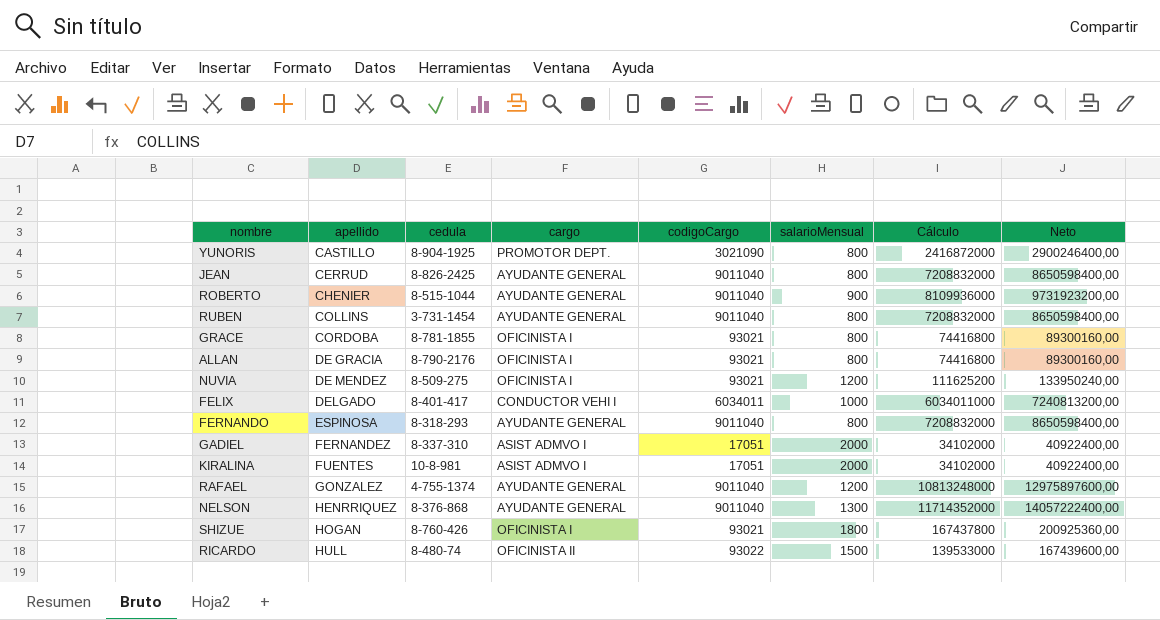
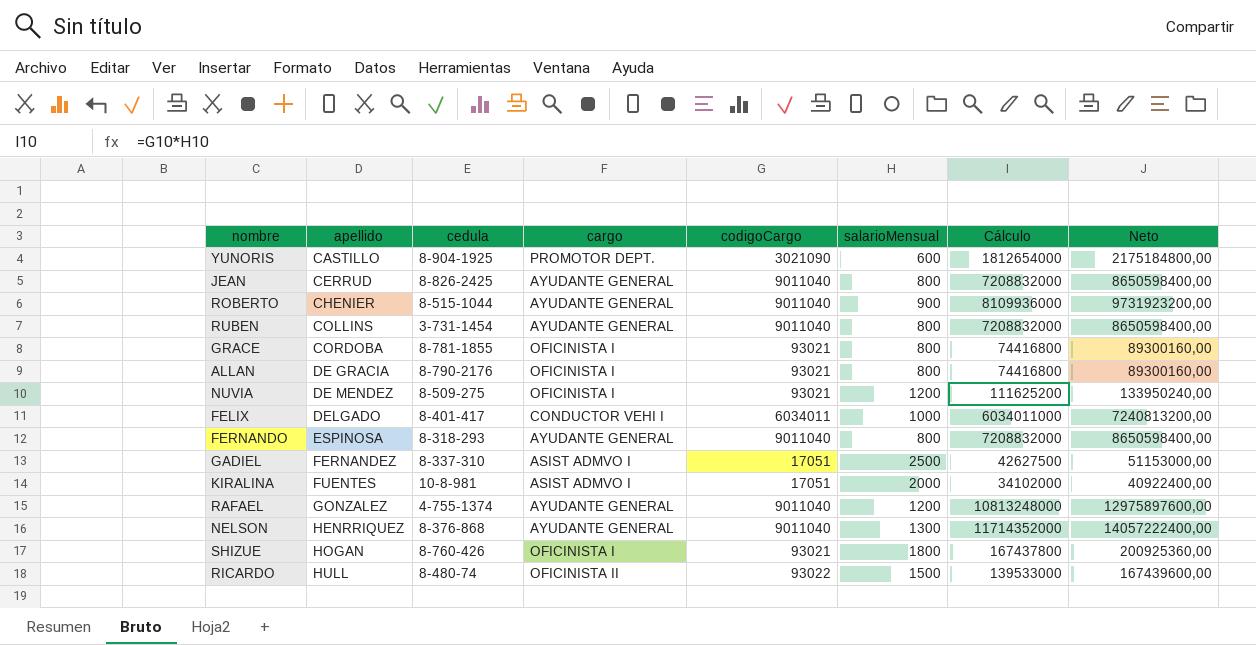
YUNORIS | salarioMensual: 800 -> 600
YUNORIS | Cálculo: 2416872000 -> 1812654000
YUNORIS | Neto: 2900246400,00 -> 2175184800,00
GADIEL | salarioMensual: 2000 -> 2500
GADIEL | Cálculo: 34102000 -> 42627500
GADIEL | Neto: 40922400,00 -> 51153000,00

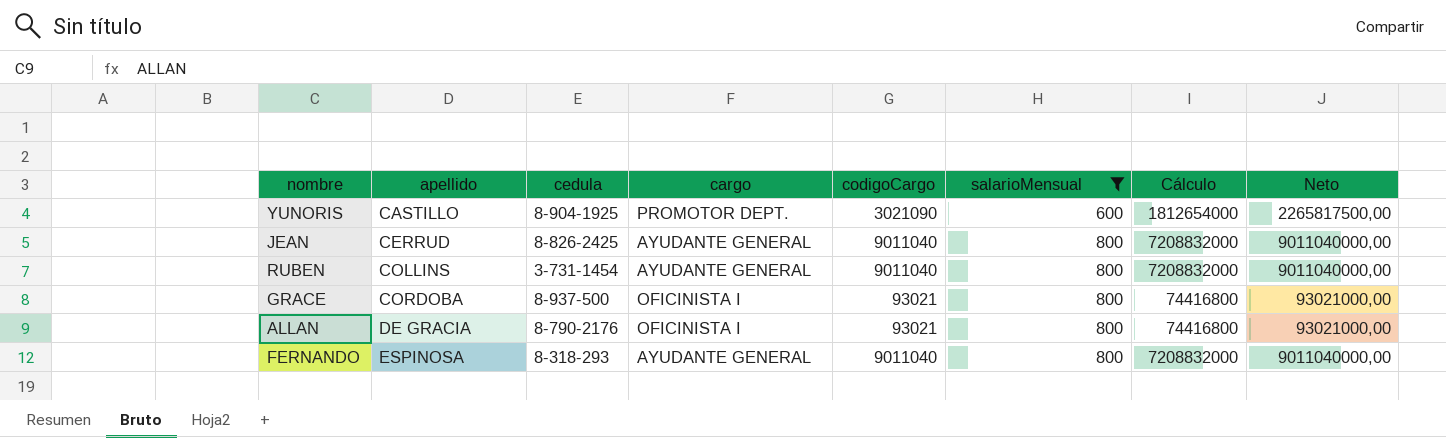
filter: none -> salarioMensual <= 800
column Neto | formula: [Cálculo] * 1,2 -> [Cálculo] * 1,25
GRACE | cedula: 8-781-1855 -> 8-937-500

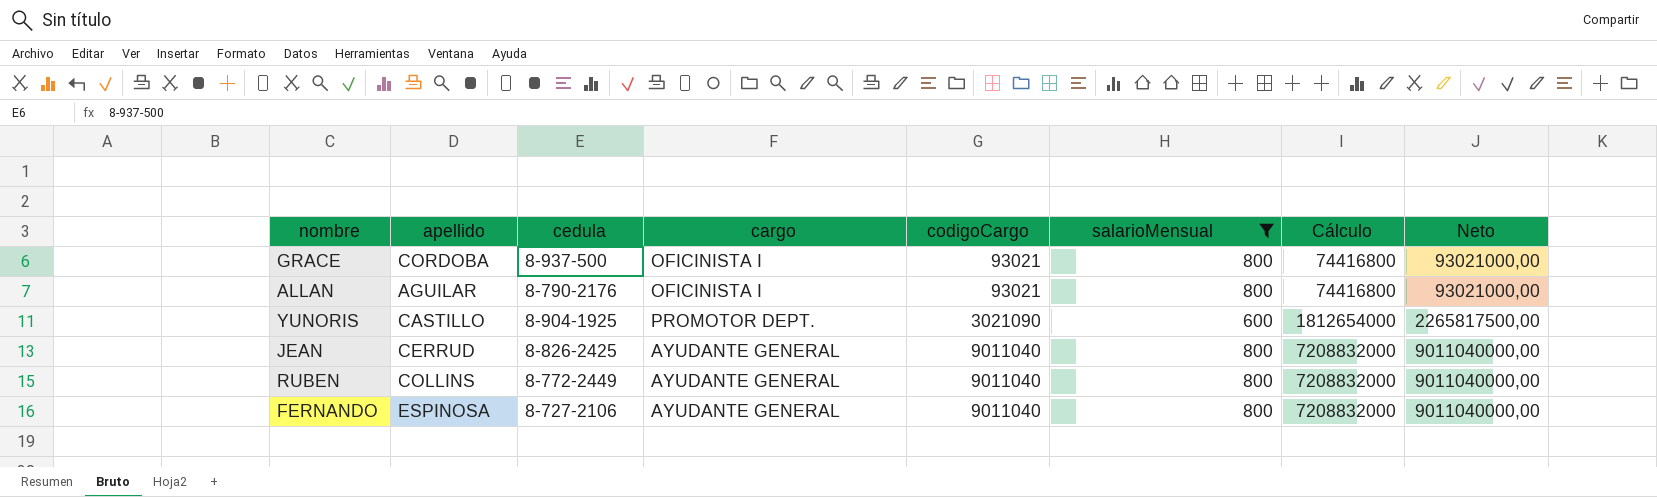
row order: apellido ascending -> codigoCargo ascending
ALLAN | apellido: DE GRACIA -> AGUILAR
RUBEN | cedula: 3-731-1454 -> 8-772-2449
FERNANDO | cedula: 8-318-293 -> 8-727-2106

